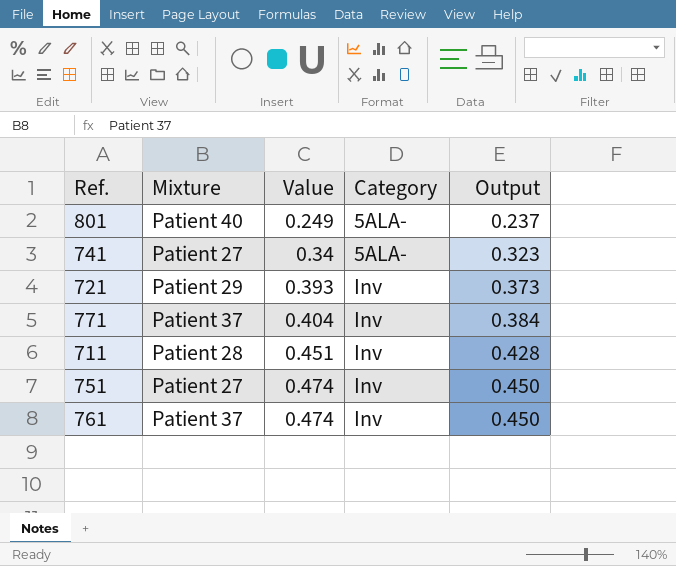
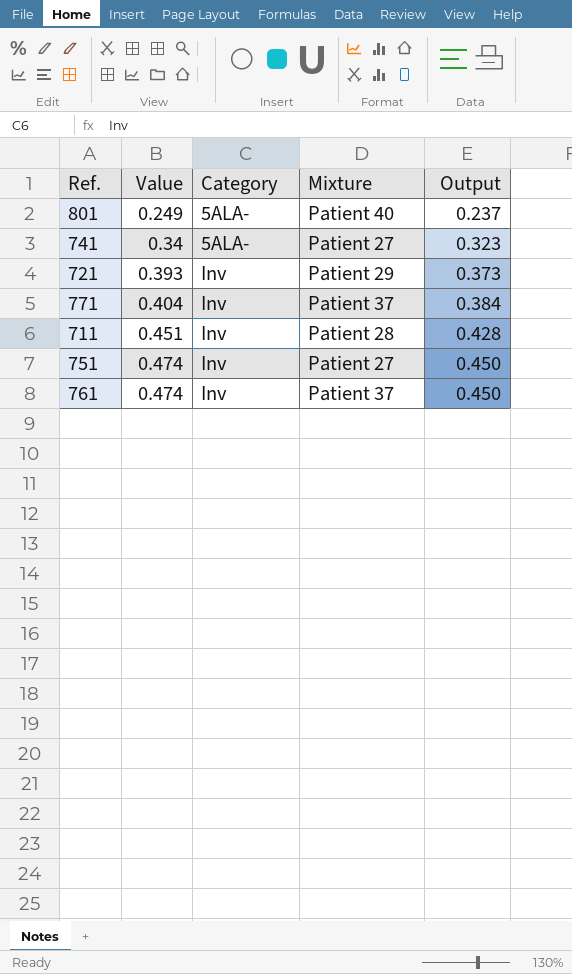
column Mixture | position: 2 -> 4

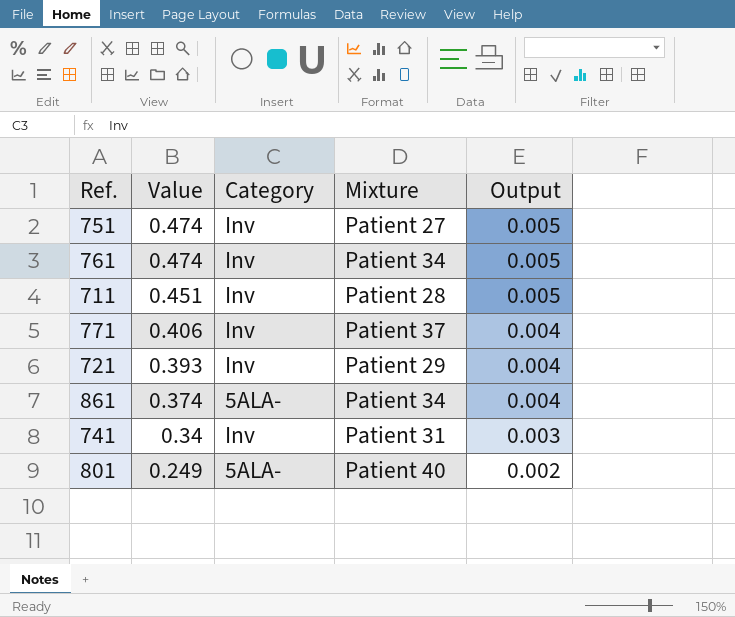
row order: Value ascending -> Value descending
column Output | formula: [Value] * 0.95 -> [Value] * 0.01
761 | Mixture: Patient 37 -> Patient 34
771 | Value: 0.404 -> 0.406
row 861: none -> 0.374 | 5ALA- | Patient 34 | 0.004
741 | Category: 5ALA- -> Inv
741 | Mixture: Patient 27 -> Patient 31

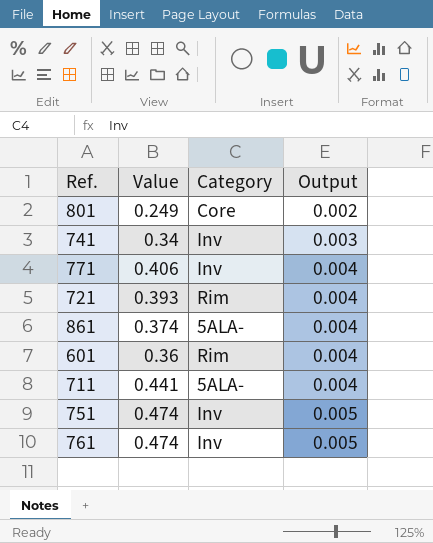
row order: Value descending -> Output ascending
column Mixture | position: 4 -> none
801 | Category: 5ALA- -> Core
721 | Category: Inv -> Rim
row 601: none -> 0.36 | Rim | 0.004
711 | Value: 0.451 -> 0.441
711 | Category: Inv -> 5ALA-
711 | Output: 0.005 -> 0.004

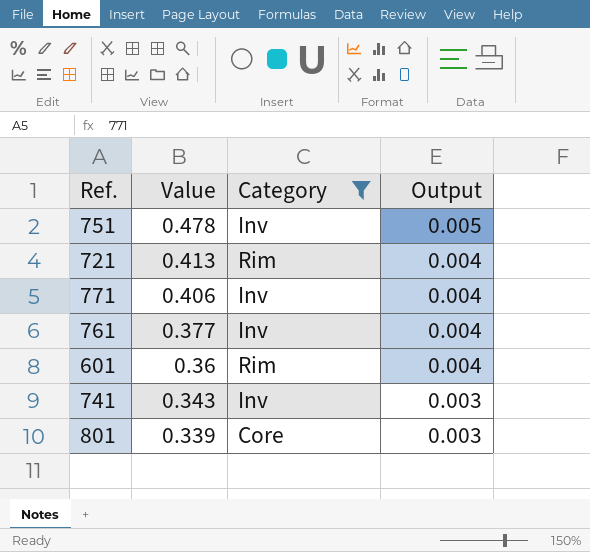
filter: none -> Category != 5ALA-
row order: Output ascending -> Value descending
751 | Value: 0.474 -> 0.478
721 | Value: 0.393 -> 0.413
761 | Value: 0.474 -> 0.377
761 | Output: 0.005 -> 0.004
741 | Value: 0.34 -> 0.343
801 | Value: 0.249 -> 0.339
801 | Output: 0.002 -> 0.003

